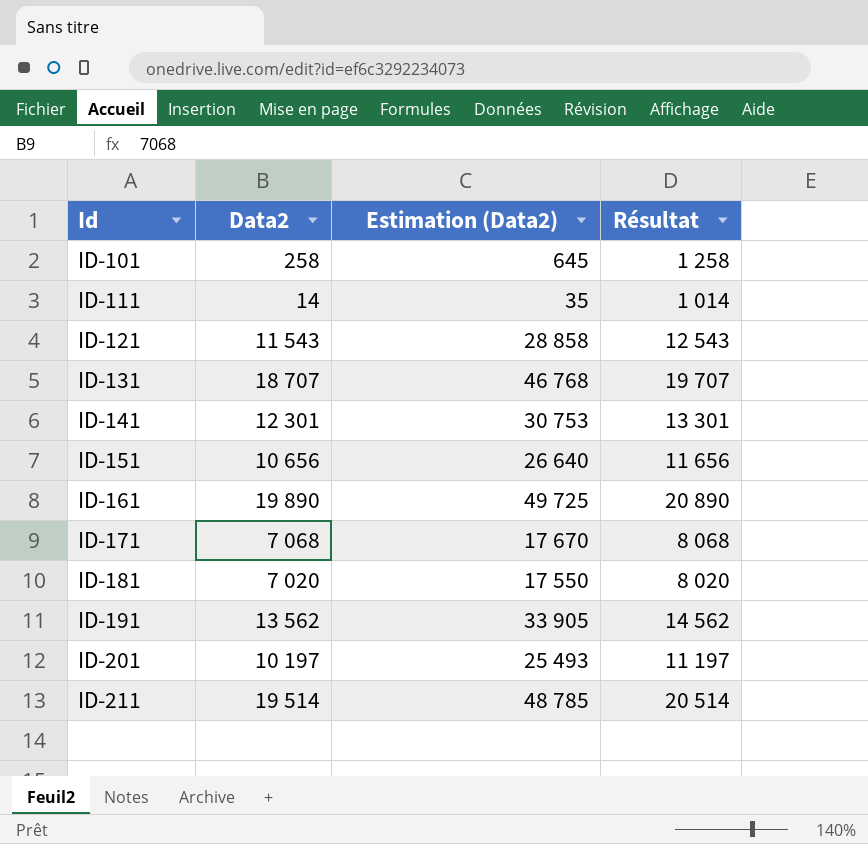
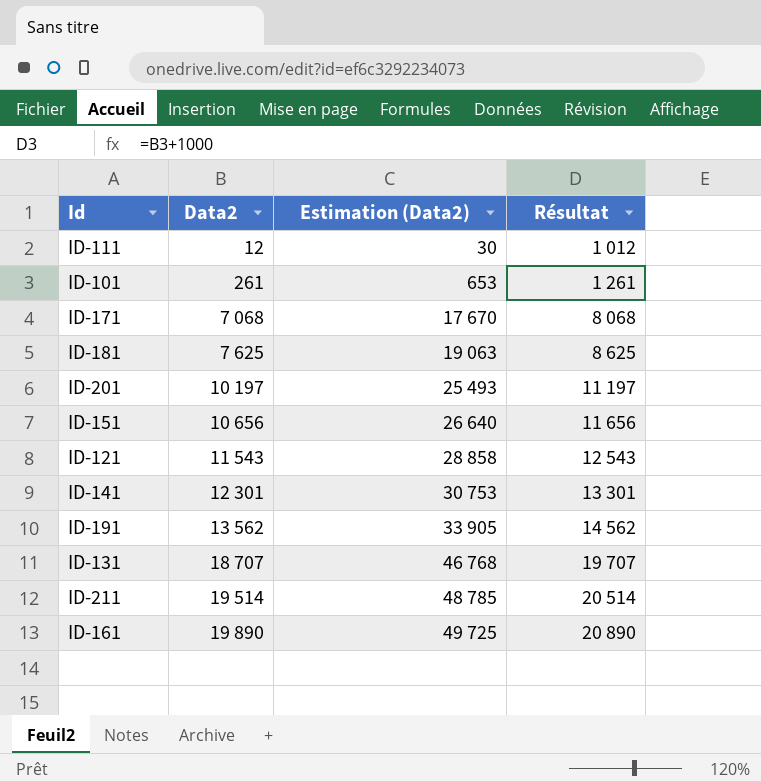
row order: Id ascending -> Data2 ascending
ID-111 | Data2: 14 -> 12
ID-111 | Estimation (Data2): 35 -> 30
ID-111 | Résultat: 1 014 -> 1 012
ID-101 | Data2: 258 -> 261
ID-101 | Estimation (Data2): 645 -> 653
ID-101 | Résultat: 1 258 -> 1 261
ID-181 | Data2: 7 020 -> 7 625
ID-181 | Estimation (Data2): 17 550 -> 19 063
ID-181 | Résultat: 8 020 -> 8 625

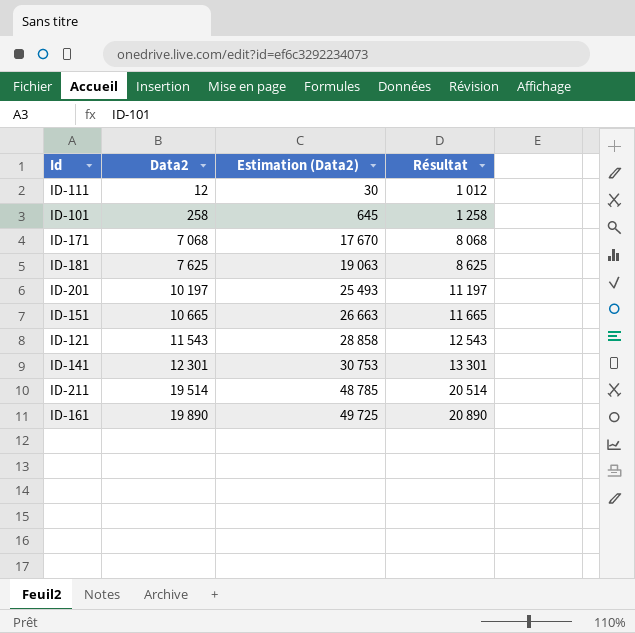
row ID-191: 13 562 | 33 905 | 14 562 -> none
row ID-131: 18 707 | 46 768 | 19 707 -> none
ID-101 | Data2: 261 -> 258
ID-101 | Estimation (Data2): 653 -> 645
ID-101 | Résultat: 1 261 -> 1 258
ID-151 | Data2: 10 656 -> 10 665
ID-151 | Estimation (Data2): 26 640 -> 26 663
ID-151 | Résultat: 11 656 -> 11 665

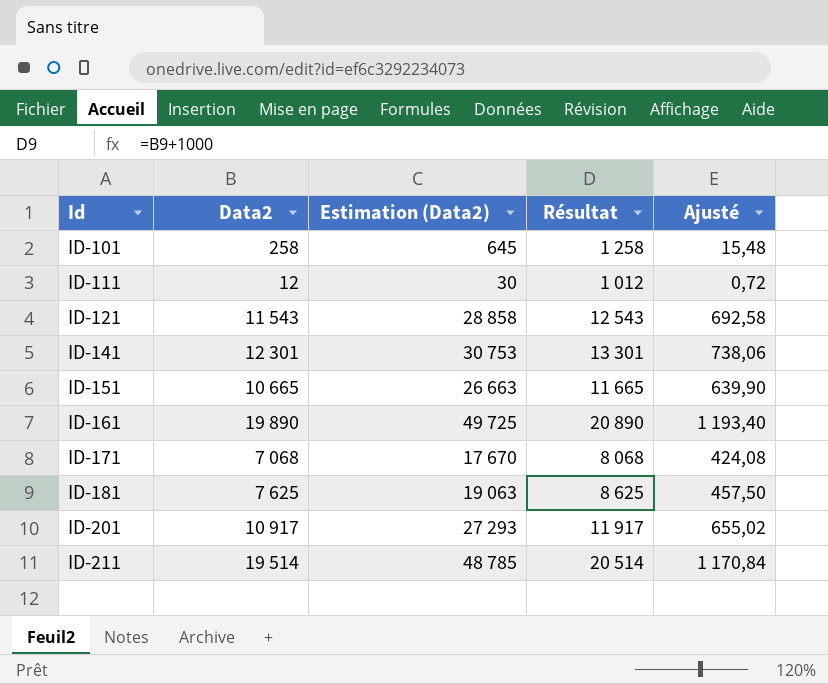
row order: Data2 ascending -> Id ascending
column Ajusté | formula: none -> [Data2] * 0,06
ID-201 | Data2: 10 197 -> 10 917
ID-201 | Estimation (Data2): 25 493 -> 27 293
ID-201 | Résultat: 11 197 -> 11 917

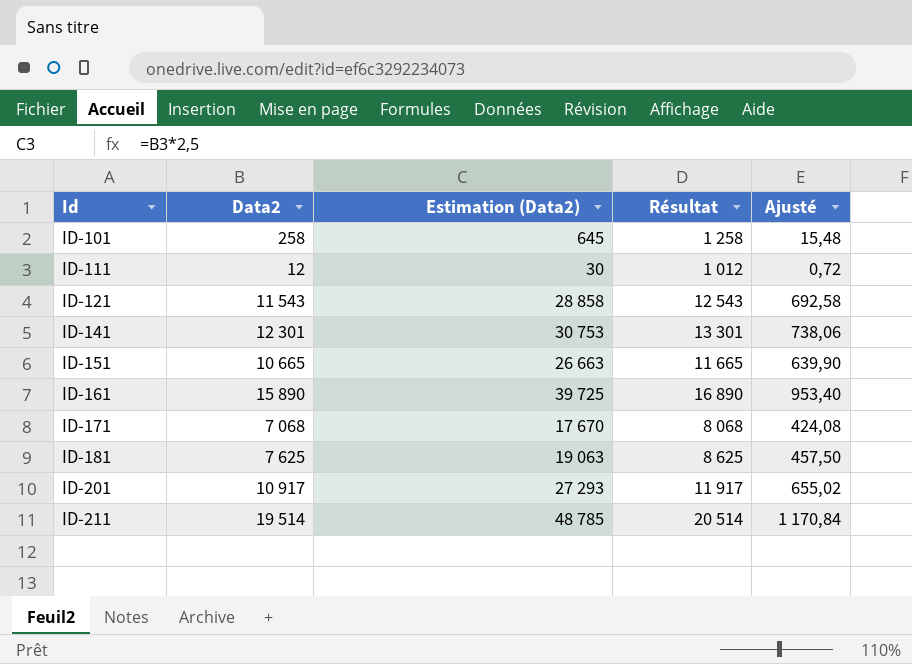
ID-161 | Data2: 19 890 -> 15 890
ID-161 | Estimation (Data2): 49 725 -> 39 725
ID-161 | Résultat: 20 890 -> 16 890
ID-161 | Ajusté: 1 193,40 -> 953,40

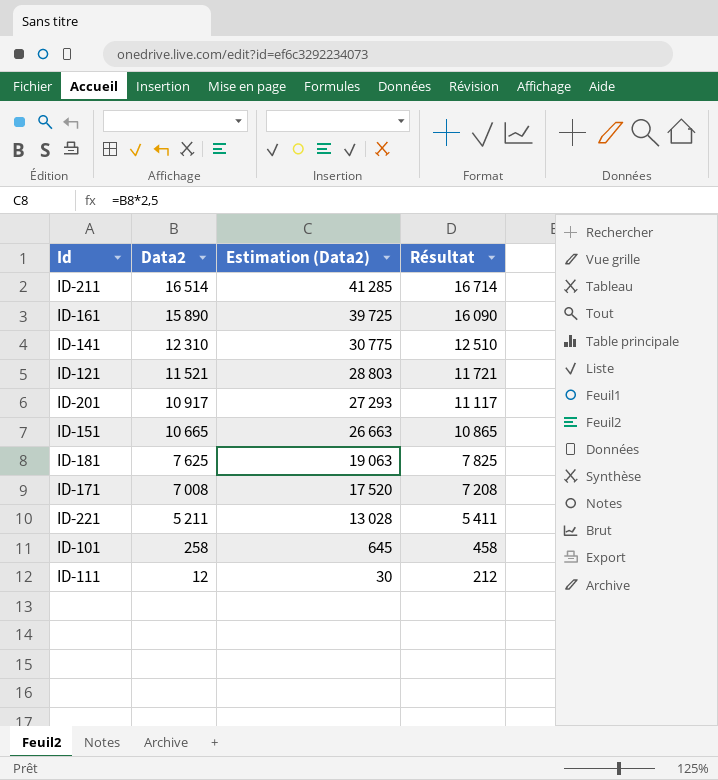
row order: Id ascending -> Data2 descending
column Ajusté | formula: [Data2] * 0,06 -> none
column Résultat | formula: [Data2] + 1000 -> [Data2] + 200
ID-211 | Data2: 19 514 -> 16 514
ID-211 | Estimation (Data2): 48 785 -> 41 285
ID-141 | Data2: 12 301 -> 12 310
ID-141 | Estimation (Data2): 30 753 -> 30 775
ID-121 | Data2: 11 543 -> 11 521
ID-121 | Estimation (Data2): 28 858 -> 28 803
ID-171 | Data2: 7 068 -> 7 008
ID-171 | Estimation (Data2): 17 670 -> 17 520
row ID-221: none -> 5 211 | 13 028 | 5 411

